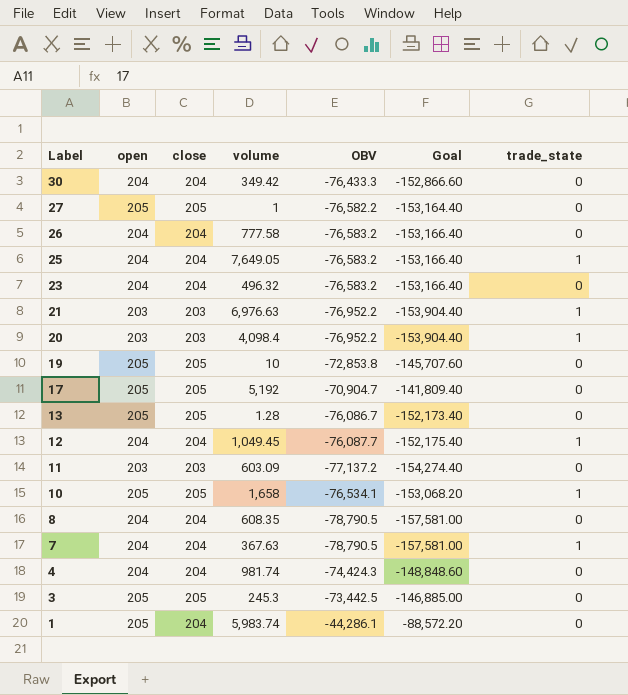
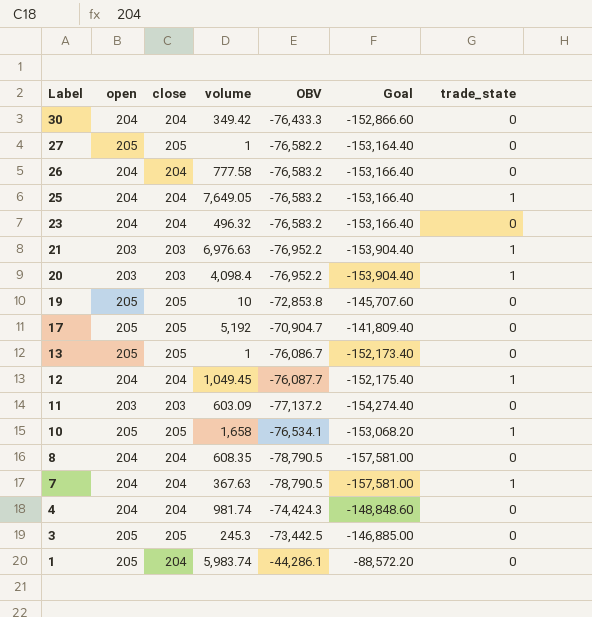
13 | volume: 1.28 -> 1

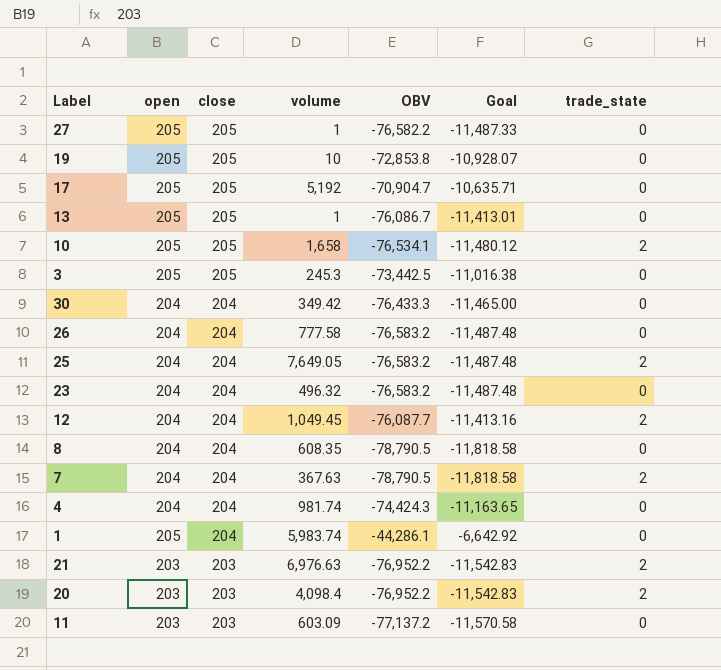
row order: Label descending -> close descending
column Goal | formula: [OBV] * 2 -> [OBV] * 0.15
10 | trade_state: 1 -> 2
25 | trade_state: 1 -> 2
12 | trade_state: 1 -> 2
7 | trade_state: 1 -> 2
21 | trade_state: 1 -> 2
20 | trade_state: 1 -> 2

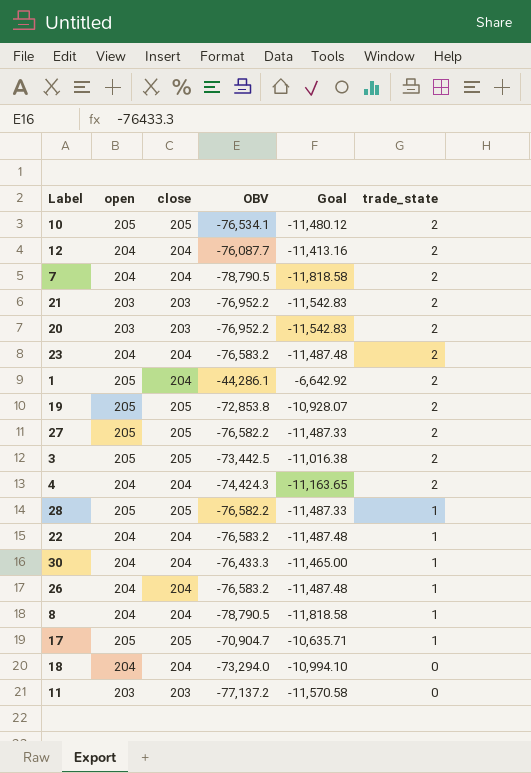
row order: close descending -> trade_state descending
column volume | position: 4 -> none
row 13: 205 | 205 | 1 | -76,086.7 | -11,413.01 | 0 -> none
row 25: 204 | 204 | 7,649.05 | -76,583.2 | -11,487.48 | 2 -> none
23 | trade_state: 0 -> 2
1 | trade_state: 0 -> 2
19 | trade_state: 0 -> 2
27 | trade_state: 0 -> 2
3 | trade_state: 0 -> 2
4 | trade_state: 0 -> 2
row 28: none -> 205 | 205 | -76,582.2 | -11,487.33 | 1
row 22: none -> 204 | 204 | -76,583.2 | -11,487.48 | 1
30 | trade_state: 0 -> 1
26 | trade_state: 0 -> 1
8 | trade_state: 0 -> 1
17 | trade_state: 0 -> 1
row 18: none -> 204 | 204 | -73,294.0 | -10,994.10 | 0

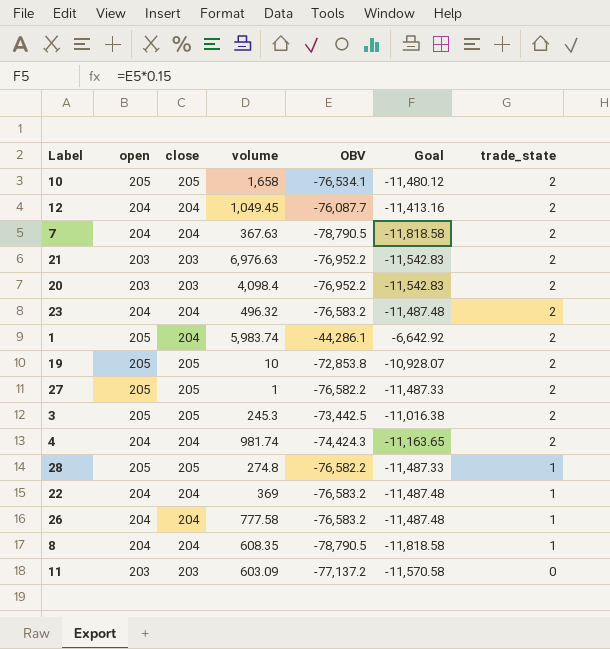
column volume | position: none -> 4
row 30: 204 | 204 | -76,433.3 | -11,465.00 | 1 -> none
row 17: 205 | 205 | -70,904.7 | -10,635.71 | 1 -> none
row 18: 204 | 204 | -73,294.0 | -10,994.10 | 0 -> none

